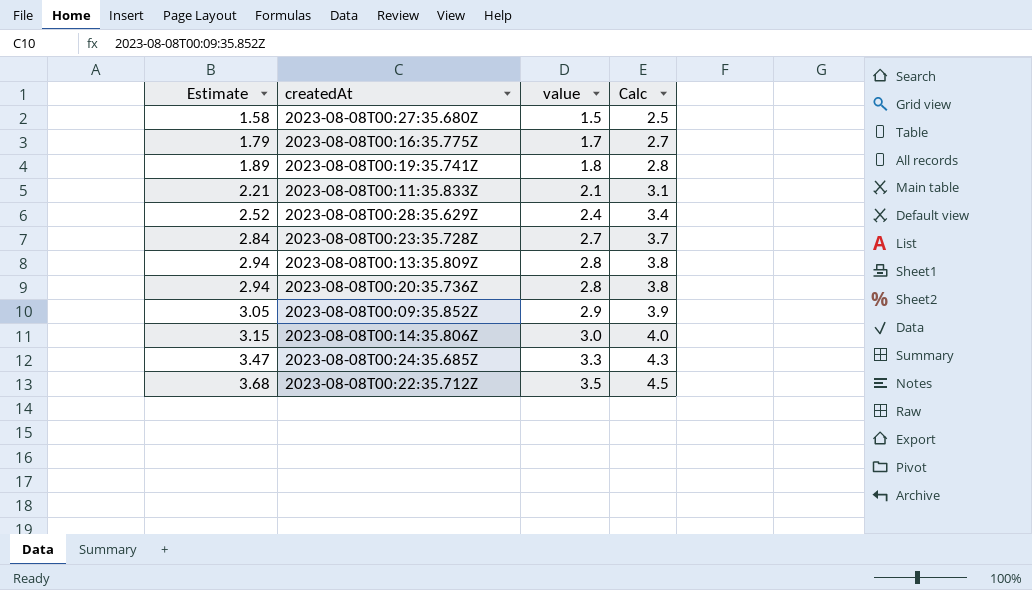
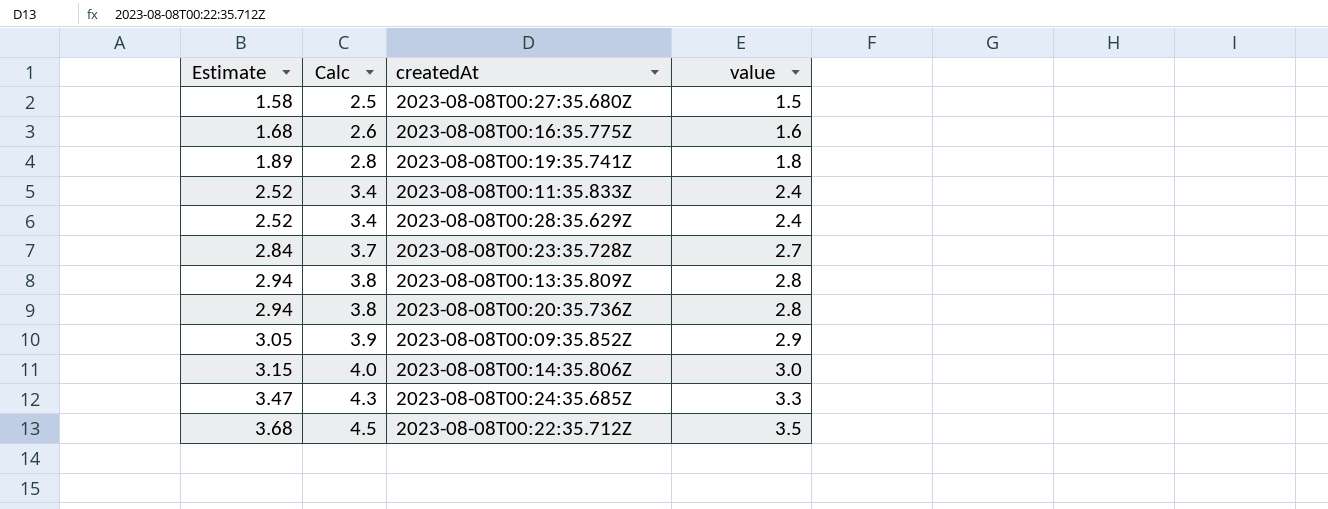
column Calc | position: 4 -> 2
2023-08-08T00:16:35.775Z | Estimate: 1.79 -> 1.68
2023-08-08T00:16:35.775Z | Calc: 2.7 -> 2.6
2023-08-08T00:16:35.775Z | value: 1.7 -> 1.6
2023-08-08T00:11:35.833Z | Estimate: 2.21 -> 2.52
2023-08-08T00:11:35.833Z | Calc: 3.1 -> 3.4
2023-08-08T00:11:35.833Z | value: 2.1 -> 2.4

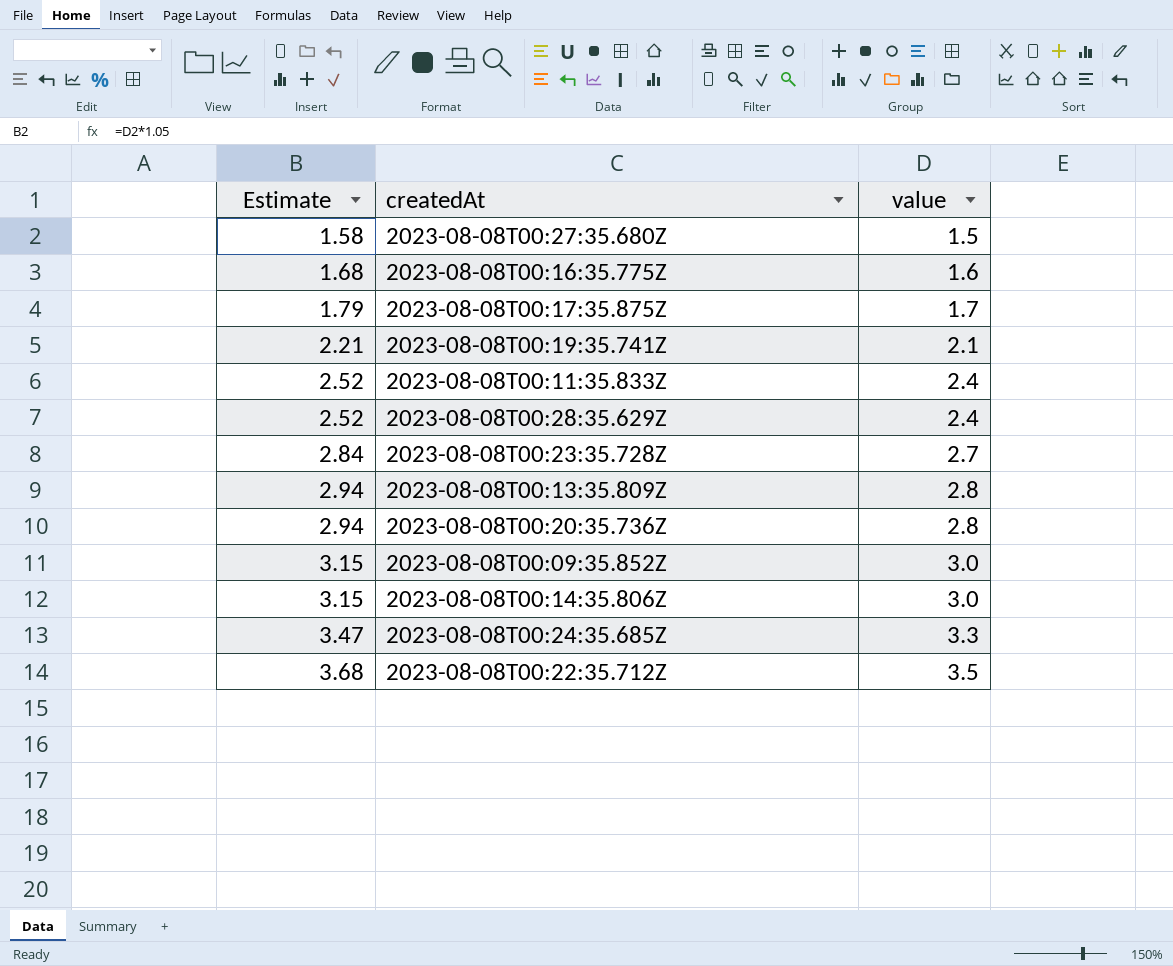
column Calc | formula: [value] + 1 -> none
row 2023-08-08T00:17:35.875Z: none -> 1.79 | 1.7
2023-08-08T00:19:35.741Z | Estimate: 1.89 -> 2.21
2023-08-08T00:19:35.741Z | value: 1.8 -> 2.1
2023-08-08T00:09:35.852Z | Estimate: 3.05 -> 3.15
2023-08-08T00:09:35.852Z | value: 2.9 -> 3.0

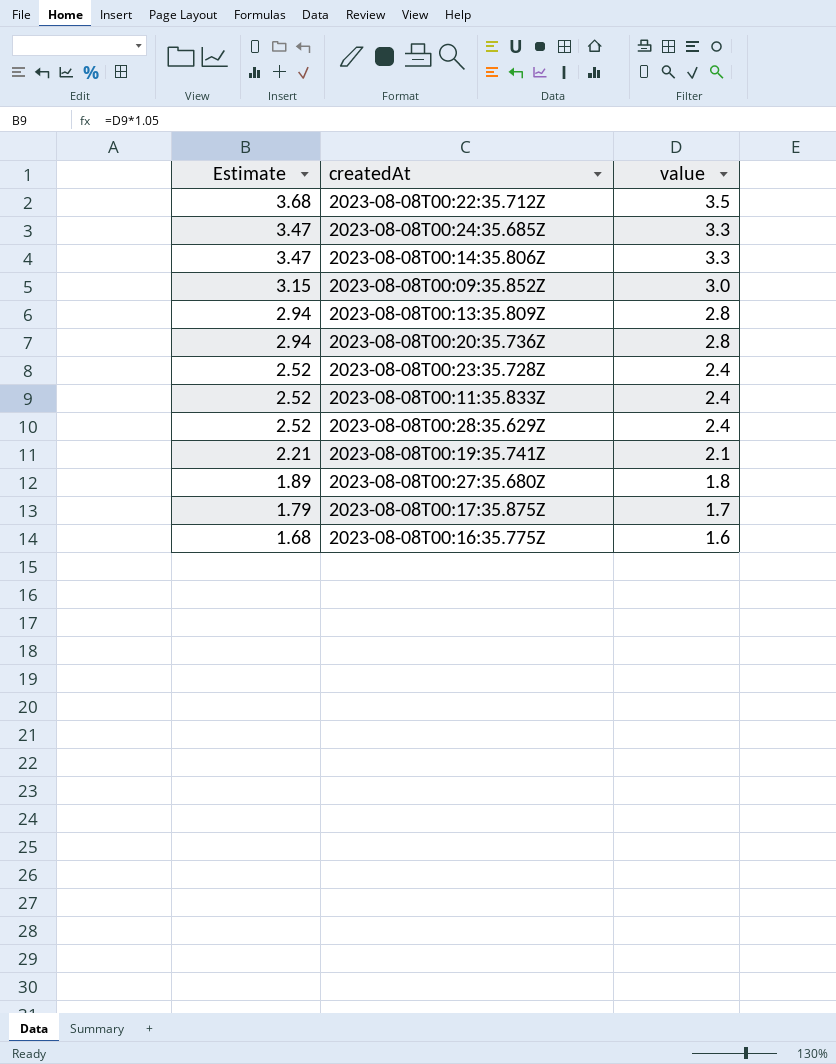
row order: Estimate ascending -> Estimate descending
2023-08-08T00:14:35.806Z | Estimate: 3.15 -> 3.47
2023-08-08T00:14:35.806Z | value: 3.0 -> 3.3
2023-08-08T00:23:35.728Z | Estimate: 2.84 -> 2.52
2023-08-08T00:23:35.728Z | value: 2.7 -> 2.4
2023-08-08T00:27:35.680Z | Estimate: 1.58 -> 1.89
2023-08-08T00:27:35.680Z | value: 1.5 -> 1.8

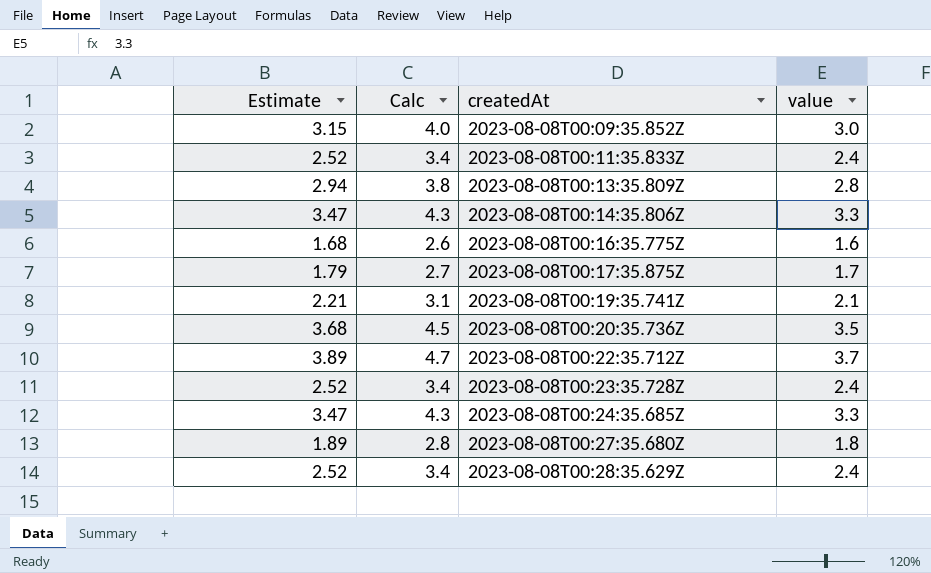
row order: Estimate descending -> createdAt ascending
column Calc | formula: none -> [value] + 1
2023-08-08T00:20:35.736Z | Estimate: 2.94 -> 3.68
2023-08-08T00:20:35.736Z | value: 2.8 -> 3.5
2023-08-08T00:22:35.712Z | Estimate: 3.68 -> 3.89
2023-08-08T00:22:35.712Z | value: 3.5 -> 3.7

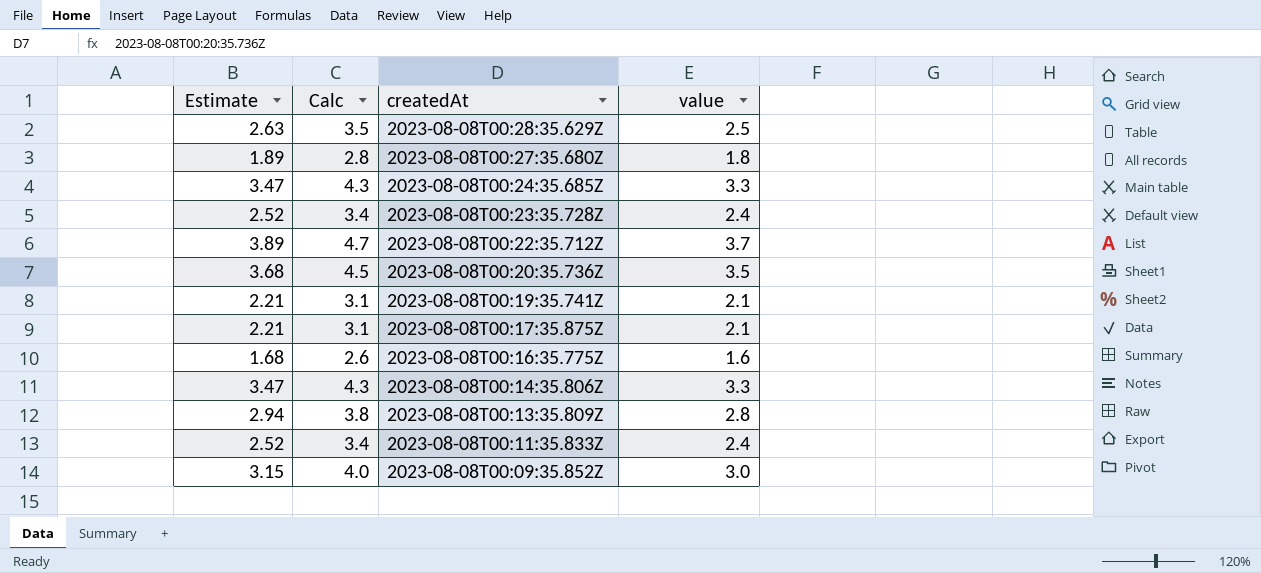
row order: createdAt ascending -> createdAt descending
2023-08-08T00:28:35.629Z | Estimate: 2.52 -> 2.63
2023-08-08T00:28:35.629Z | Calc: 3.4 -> 3.5
2023-08-08T00:28:35.629Z | value: 2.4 -> 2.5
2023-08-08T00:17:35.875Z | Estimate: 1.79 -> 2.21
2023-08-08T00:17:35.875Z | Calc: 2.7 -> 3.1
2023-08-08T00:17:35.875Z | value: 1.7 -> 2.1

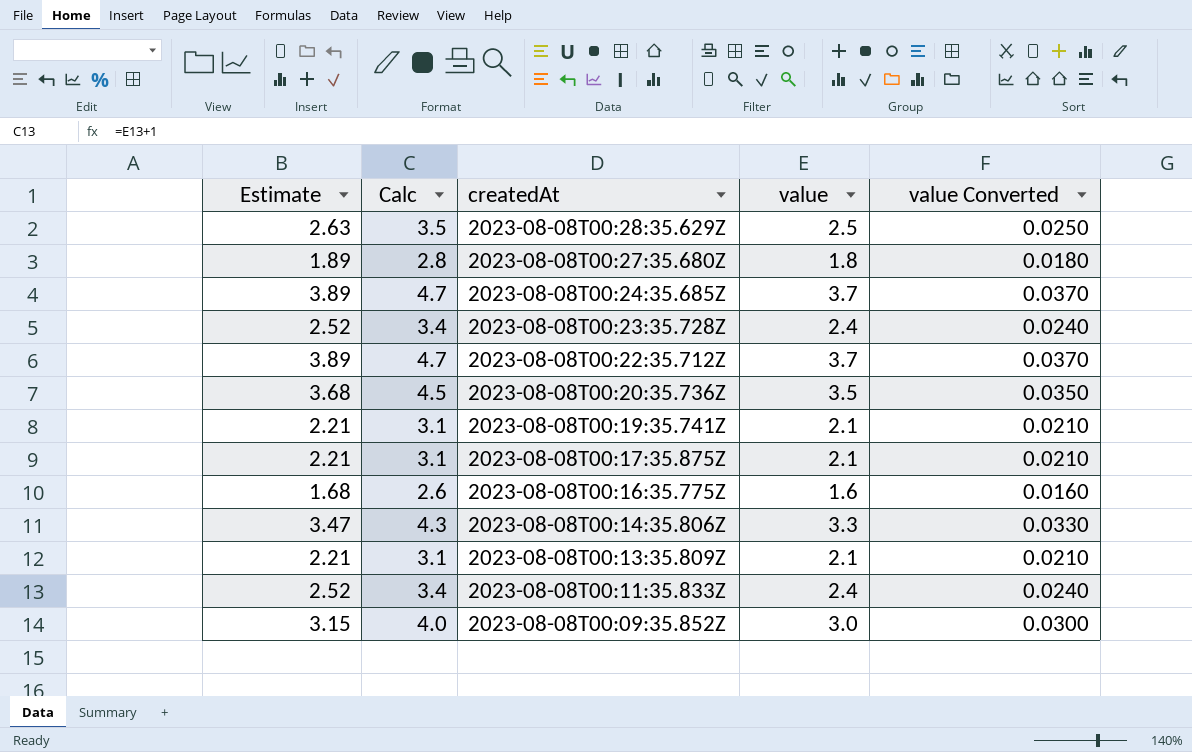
column value Converted | formula: none -> [value] * 0.01
2023-08-08T00:24:35.685Z | Estimate: 3.47 -> 3.89
2023-08-08T00:24:35.685Z | Calc: 4.3 -> 4.7
2023-08-08T00:24:35.685Z | value: 3.3 -> 3.7
2023-08-08T00:13:35.809Z | Estimate: 2.94 -> 2.21
2023-08-08T00:13:35.809Z | Calc: 3.8 -> 3.1
2023-08-08T00:13:35.809Z | value: 2.8 -> 2.1

